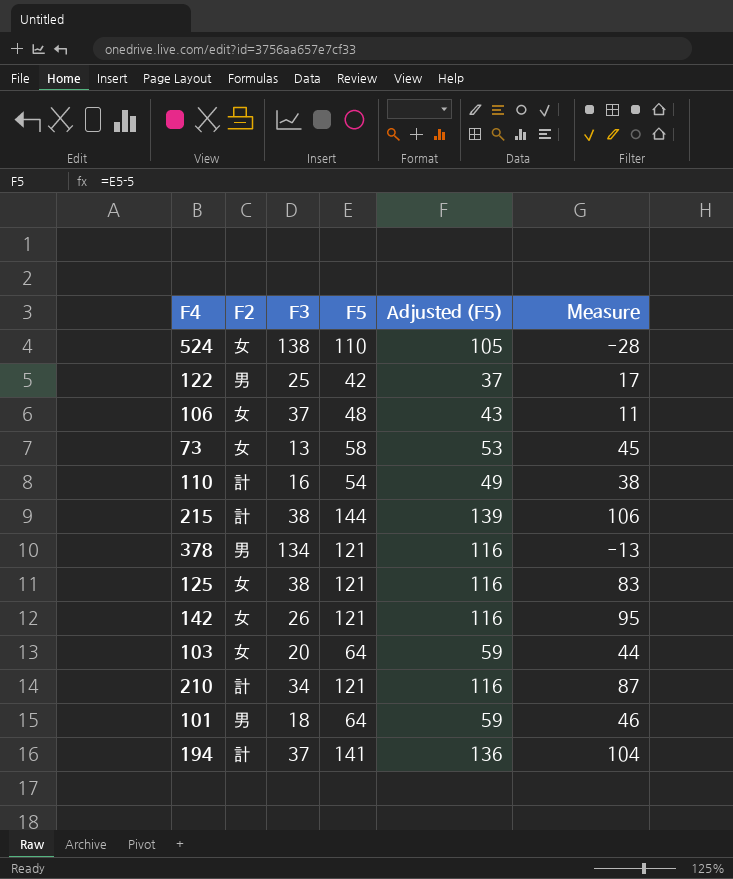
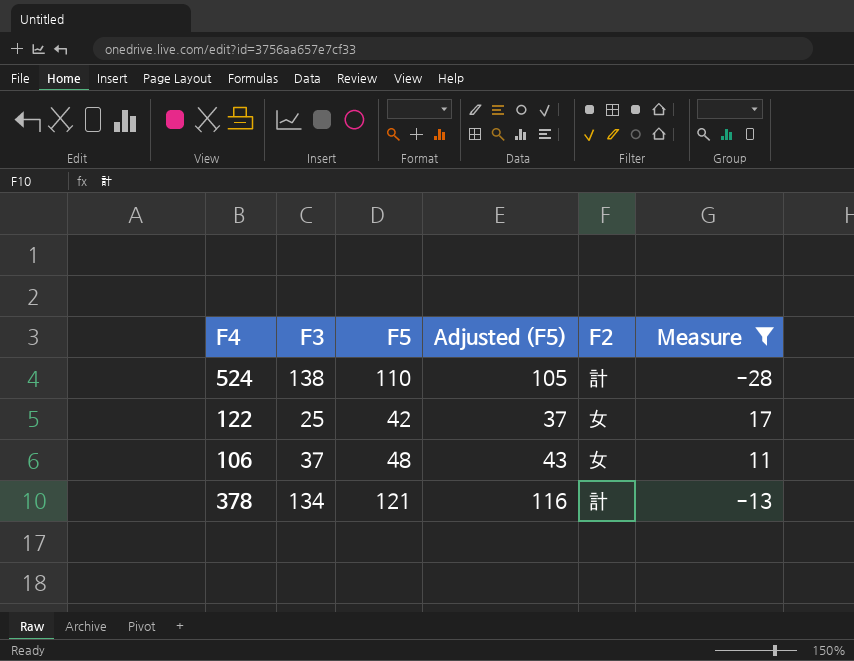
filter: none -> Measure <= 17
column F2 | position: 2 -> 5
524 | F2: 女 -> 計
122 | F2: 男 -> 女
378 | F2: 男 -> 計

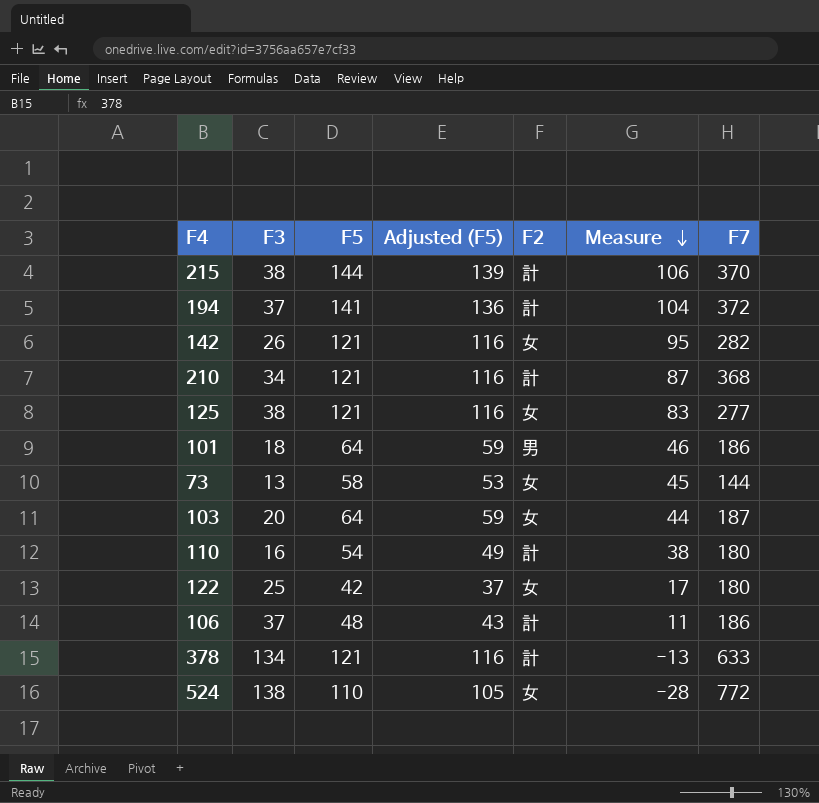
filter: Measure <= 17 -> none
row order: none -> Measure descending
column F7 | position: none -> 7
106 | F2: 女 -> 計
524 | F2: 計 -> 女

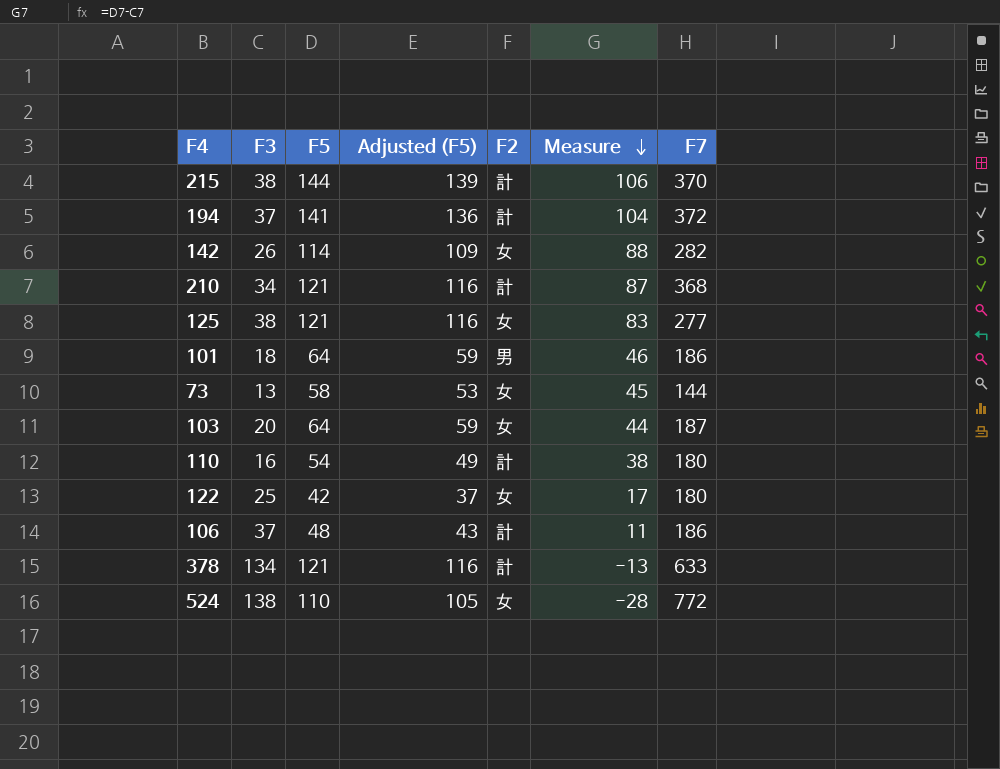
142 | F5: 121 -> 114
142 | Adjusted (F5): 116 -> 109
142 | Measure: 95 -> 88

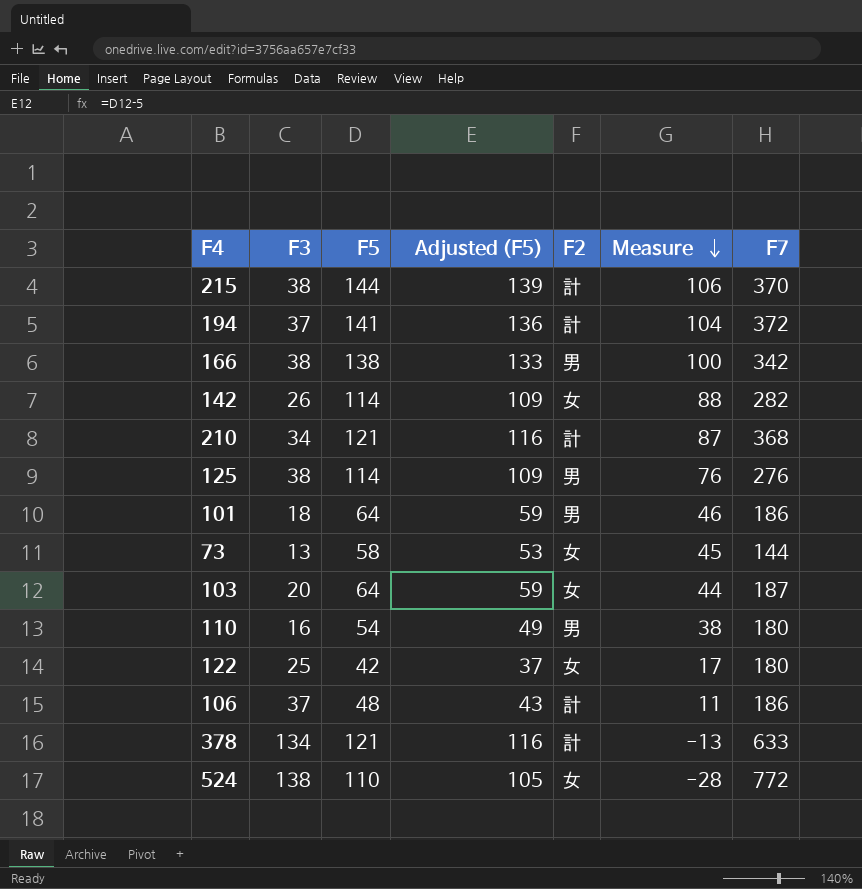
row 166: none -> 38 | 138 | 133 | 男 | 100 | 342
125 | F5: 121 -> 114
125 | Adjusted (F5): 116 -> 109
125 | F2: 女 -> 男
125 | Measure: 83 -> 76
125 | F7: 277 -> 276
110 | F2: 計 -> 男

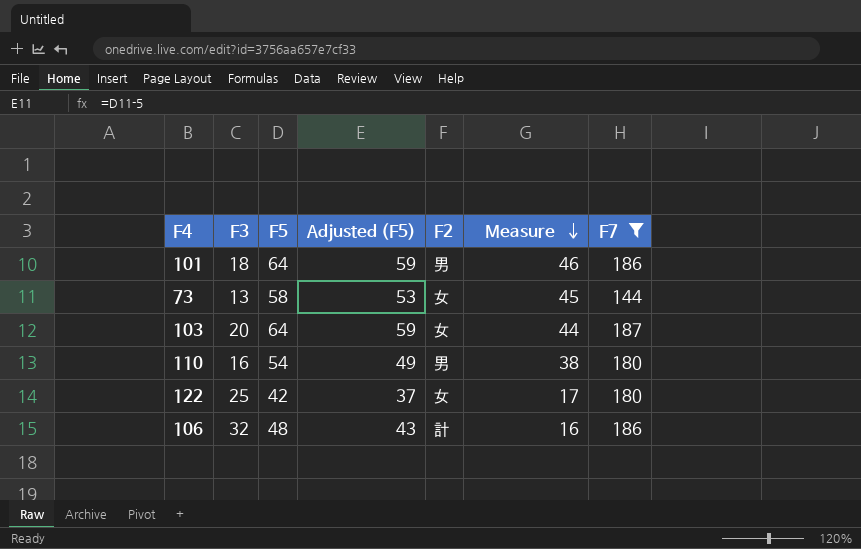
filter: none -> F7 <= 187
106 | F3: 37 -> 32
106 | Measure: 11 -> 16

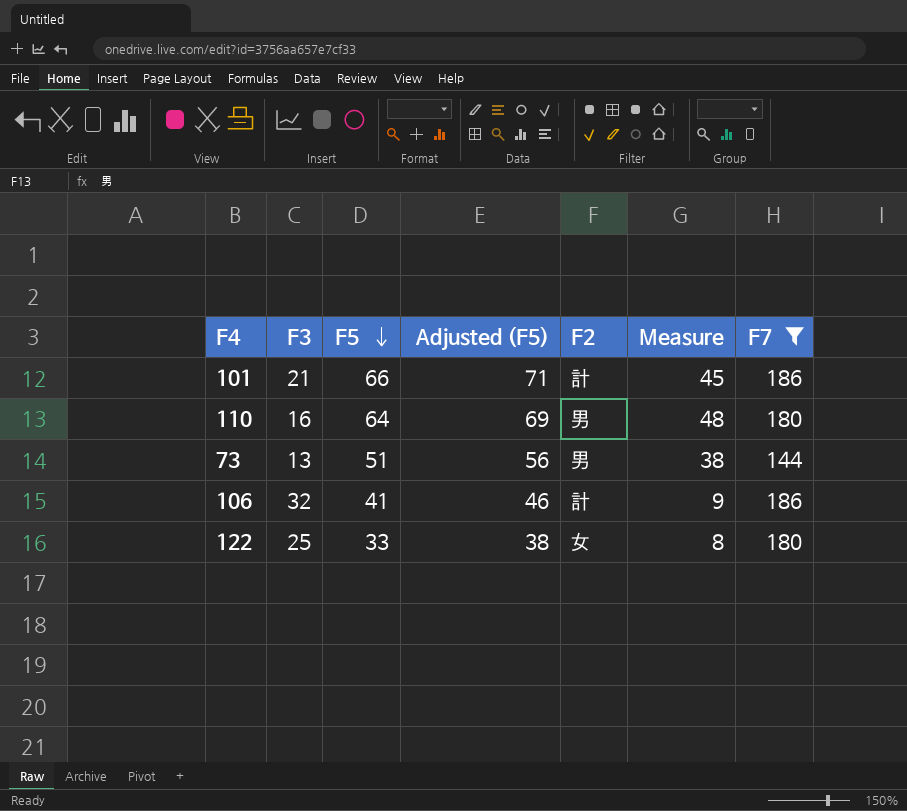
row order: Measure descending -> F5 descending
column Adjusted (F5) | formula: [F5] - 5 -> [F5] + 5
row 103: 20 | 64 | 59 | 女 | 44 | 187 -> none
101 | F3: 18 -> 21
101 | F5: 64 -> 66
101 | F2: 男 -> 計
101 | Measure: 46 -> 45
110 | F5: 54 -> 64
110 | Measure: 38 -> 48
73 | F5: 58 -> 51
73 | F2: 女 -> 男
73 | Measure: 45 -> 38
106 | F5: 48 -> 41
106 | Measure: 16 -> 9
122 | F5: 42 -> 33
122 | Measure: 17 -> 8

